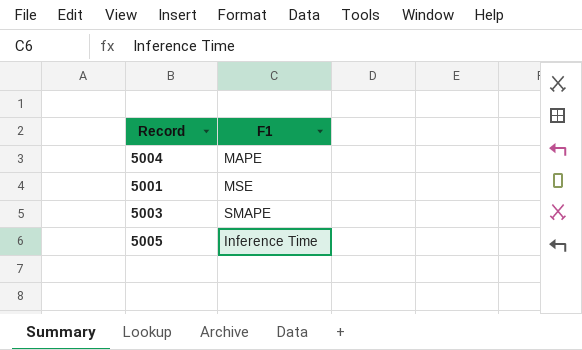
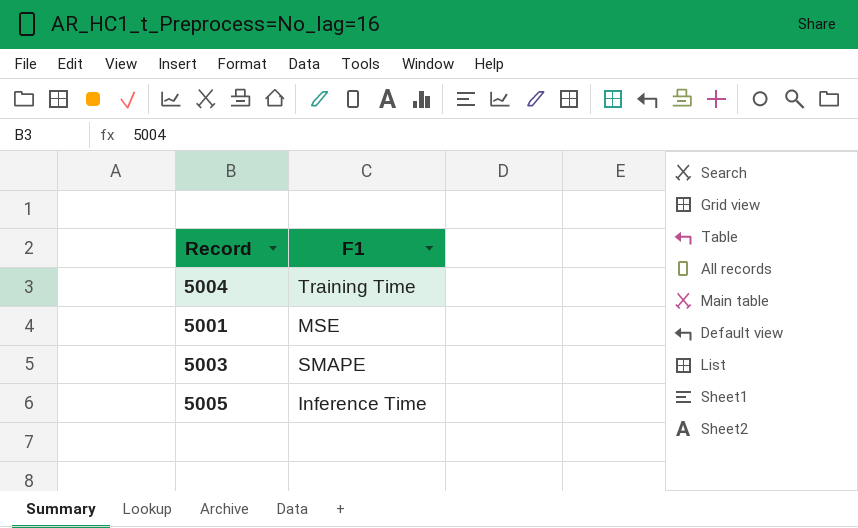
5004 | F1: MAPE -> Training Time

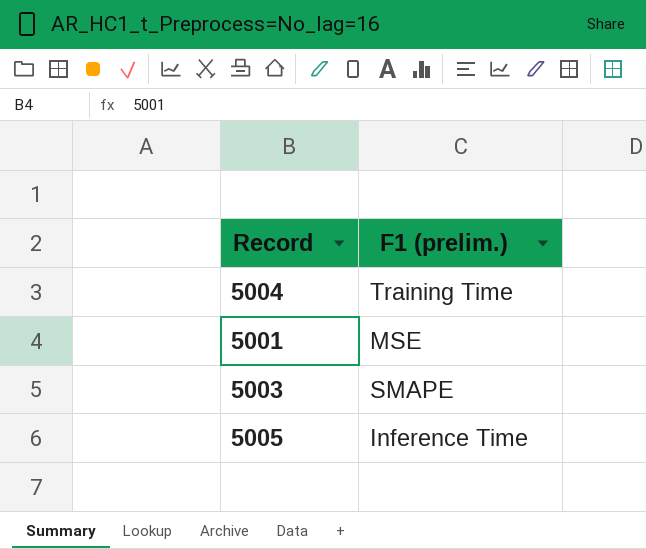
column name: F1 -> F1 (prelim.)

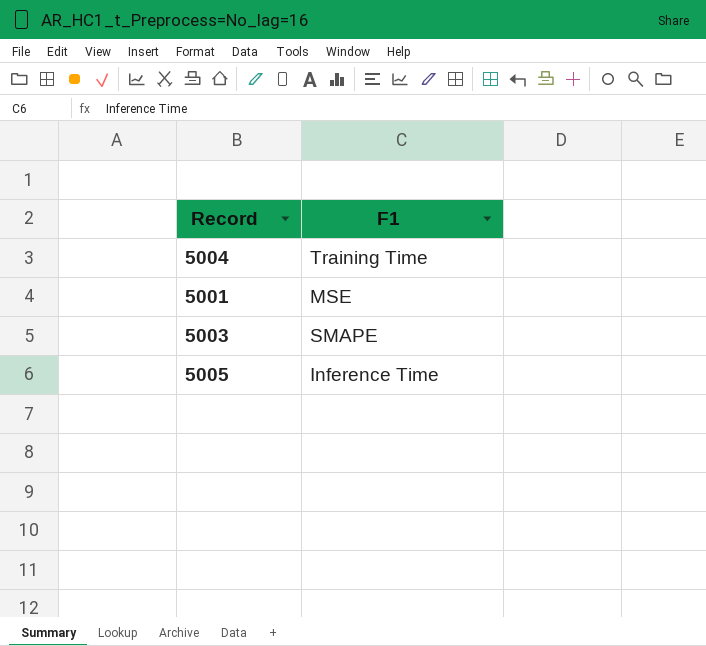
column name: F1 (prelim.) -> F1

